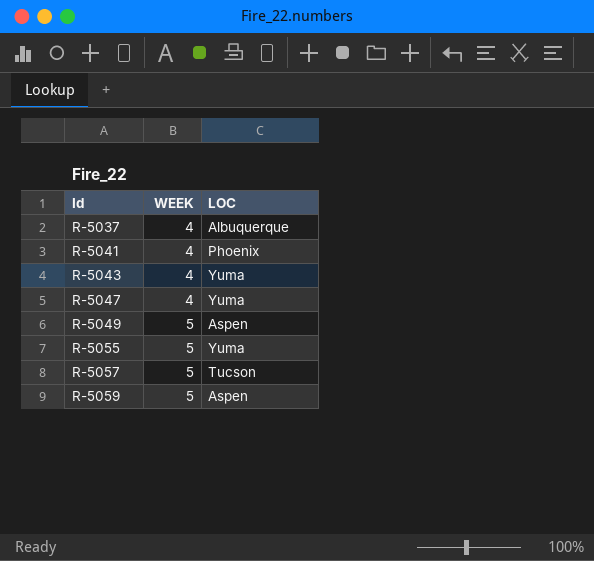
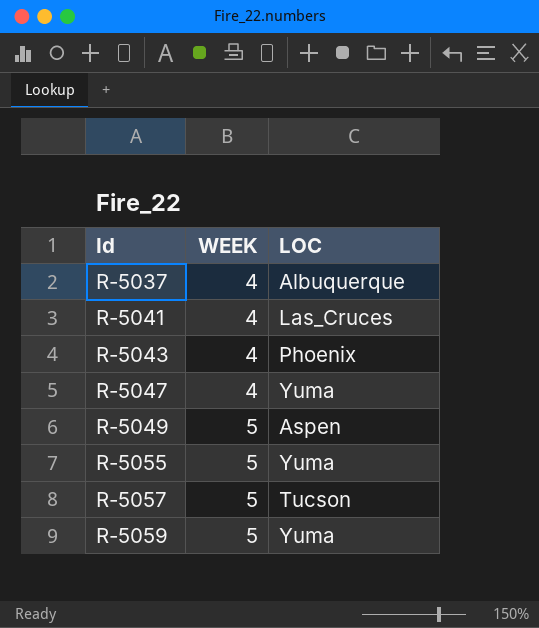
R-5041 | LOC: Phoenix -> Las_Cruces
R-5043 | LOC: Yuma -> Phoenix
R-5059 | LOC: Aspen -> Yuma

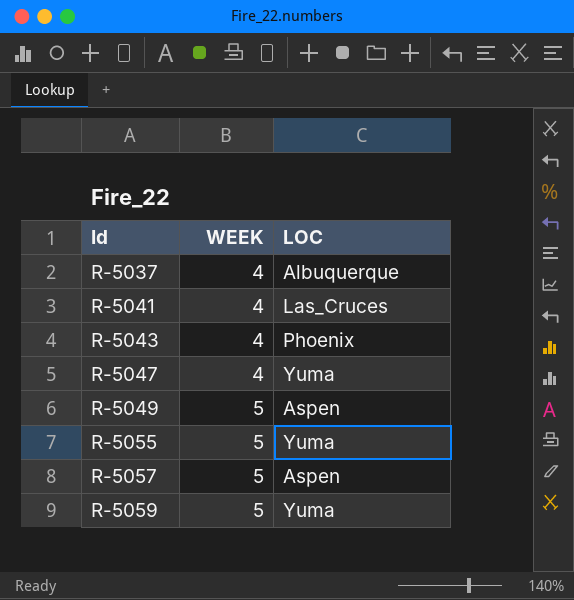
R-5057 | LOC: Tucson -> Aspen

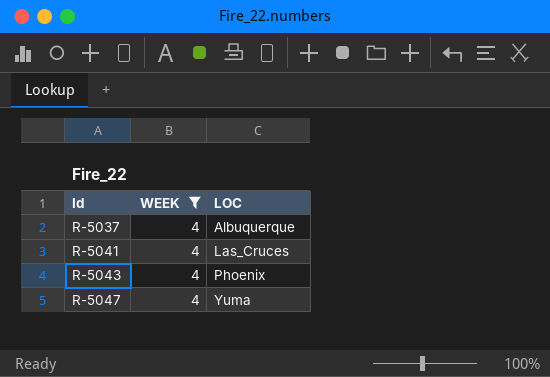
filter: none -> WEEK = 4

